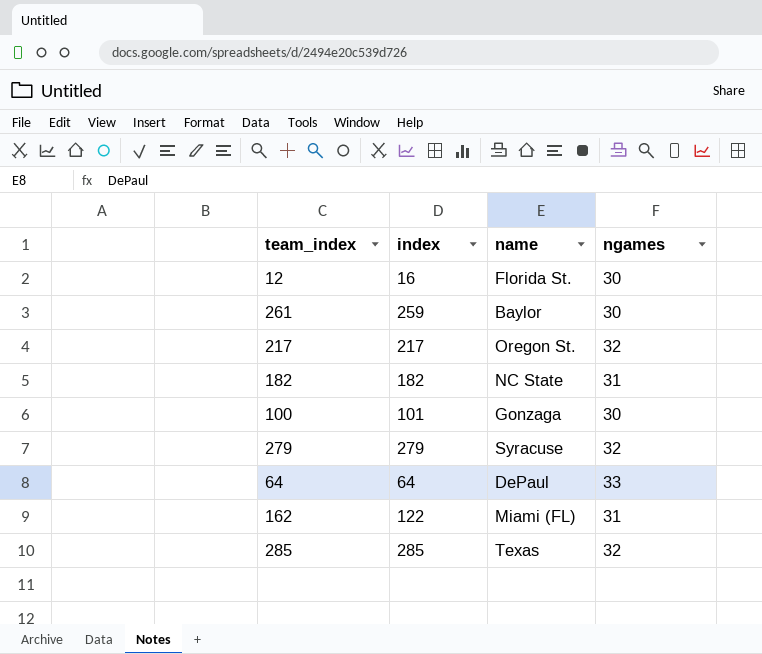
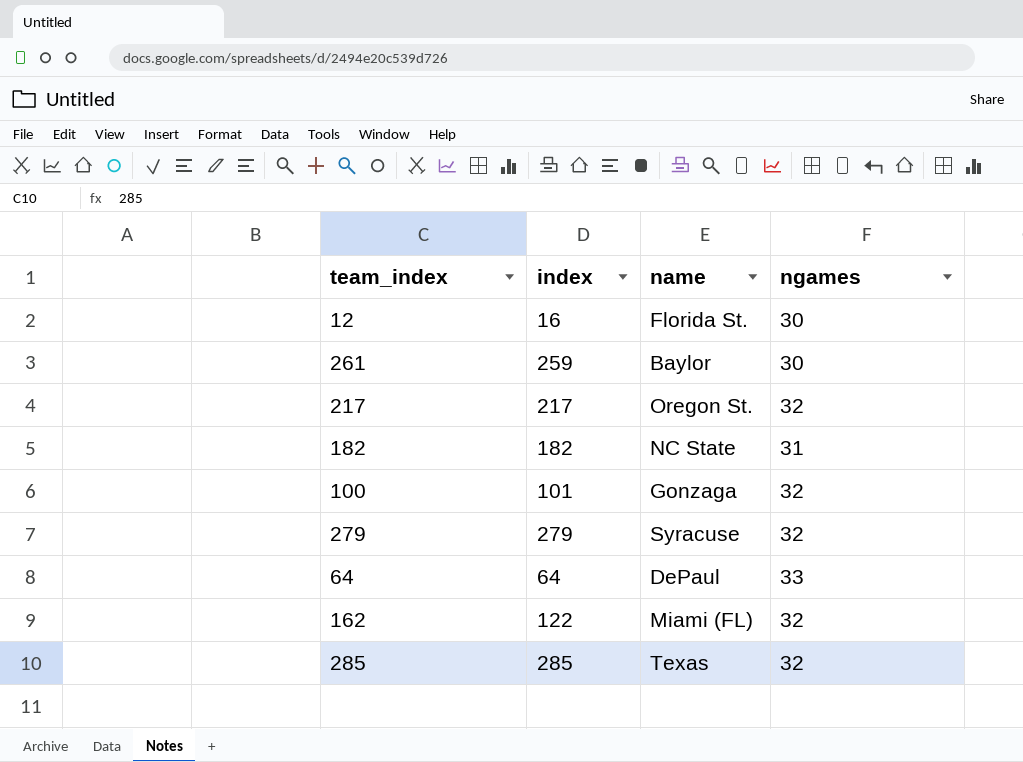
100 | ngames: 30 -> 32
162 | ngames: 31 -> 32

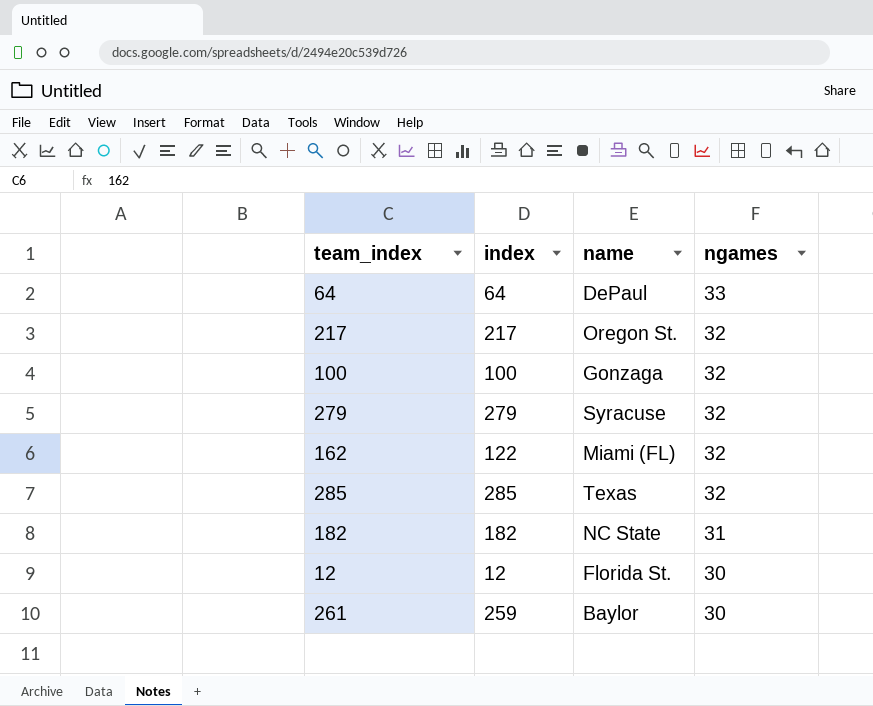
row order: none -> ngames descending
100 | index: 101 -> 100
12 | index: 16 -> 12

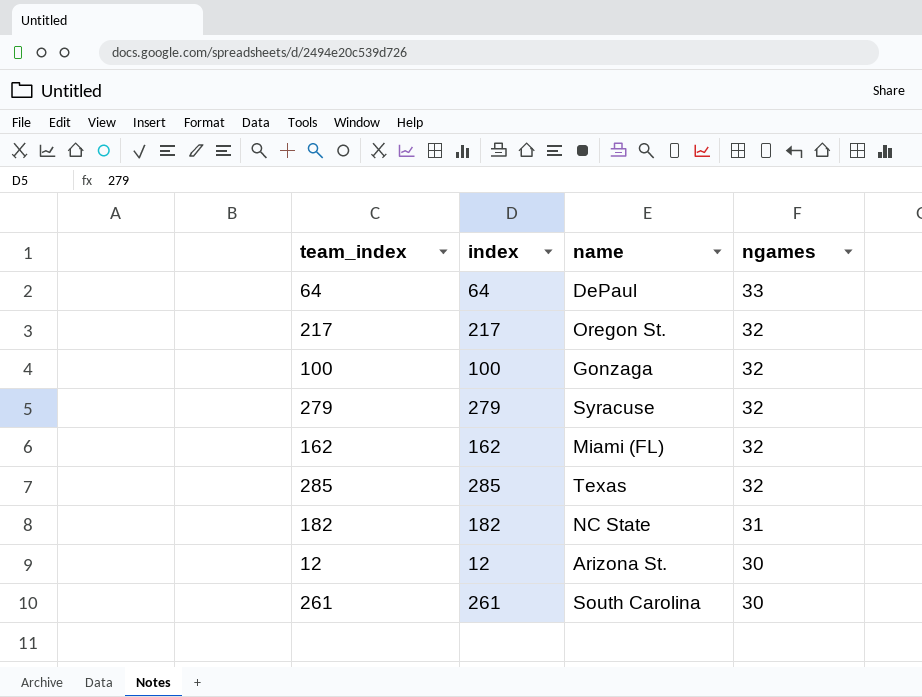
162 | index: 122 -> 162
12 | name: Florida St. -> Arizona St.
261 | index: 259 -> 261
261 | name: Baylor -> South Carolina

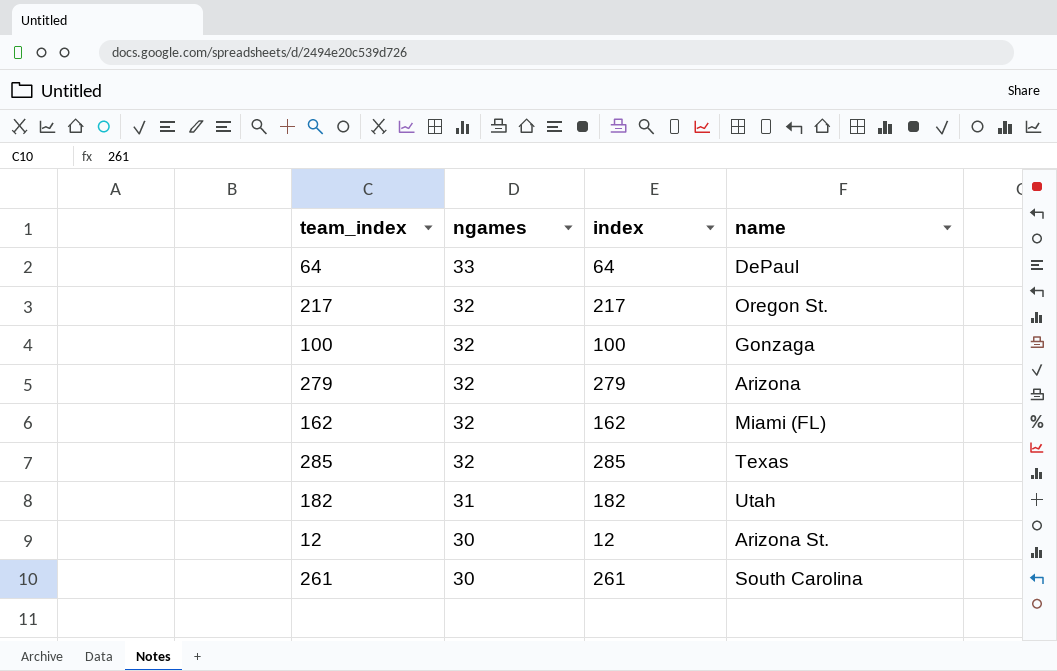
column ngames | position: 4 -> 2
279 | name: Syracuse -> Arizona
182 | name: NC State -> Utah

